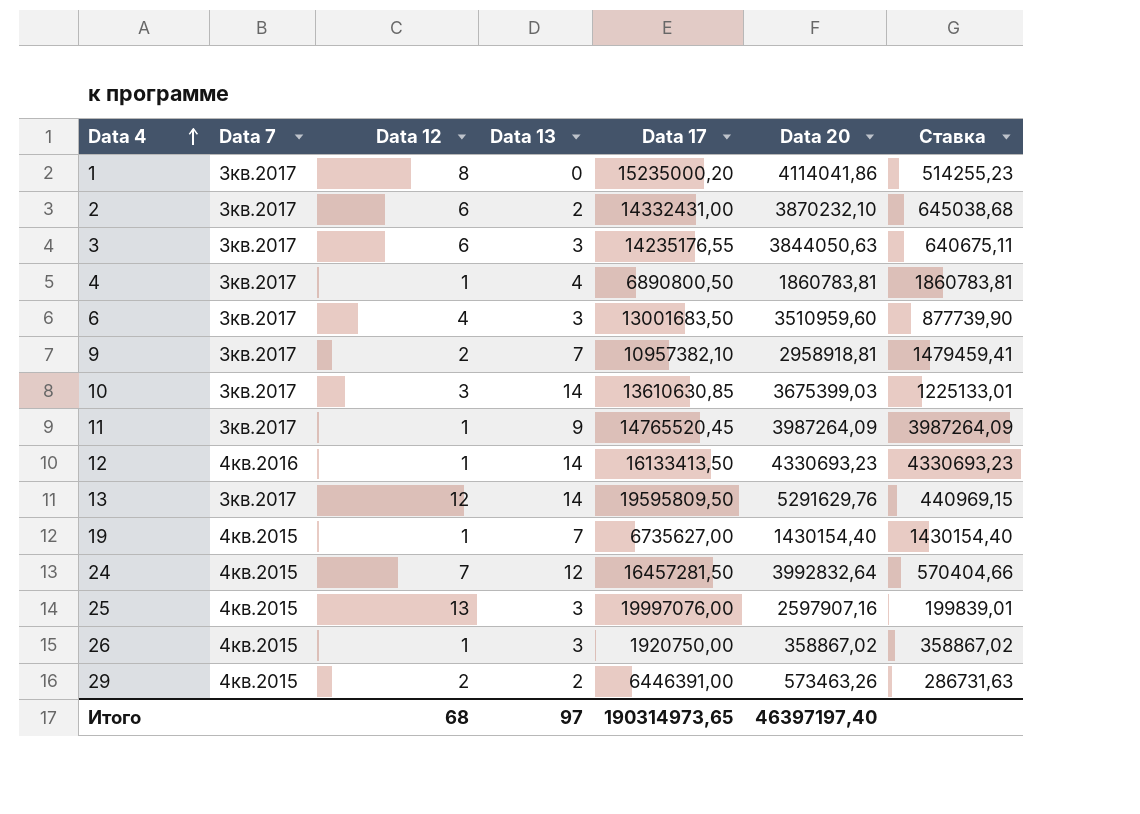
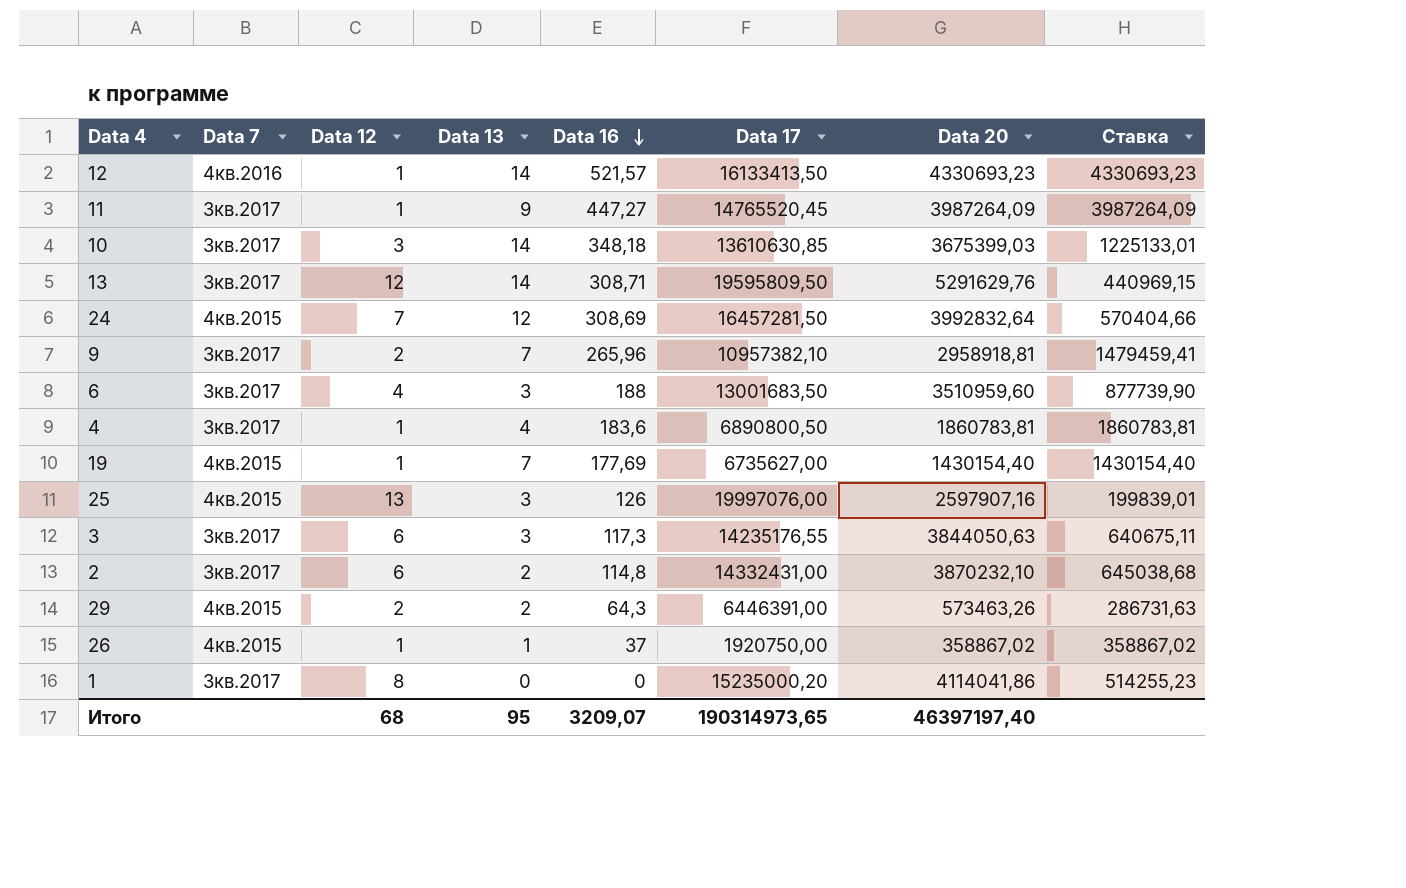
row order: Data 4 ascending -> Data 16 descending
column Data 16 | position: none -> 5
26 | Data 13: 3 -> 1
Итого | Data 13: 97 -> 95

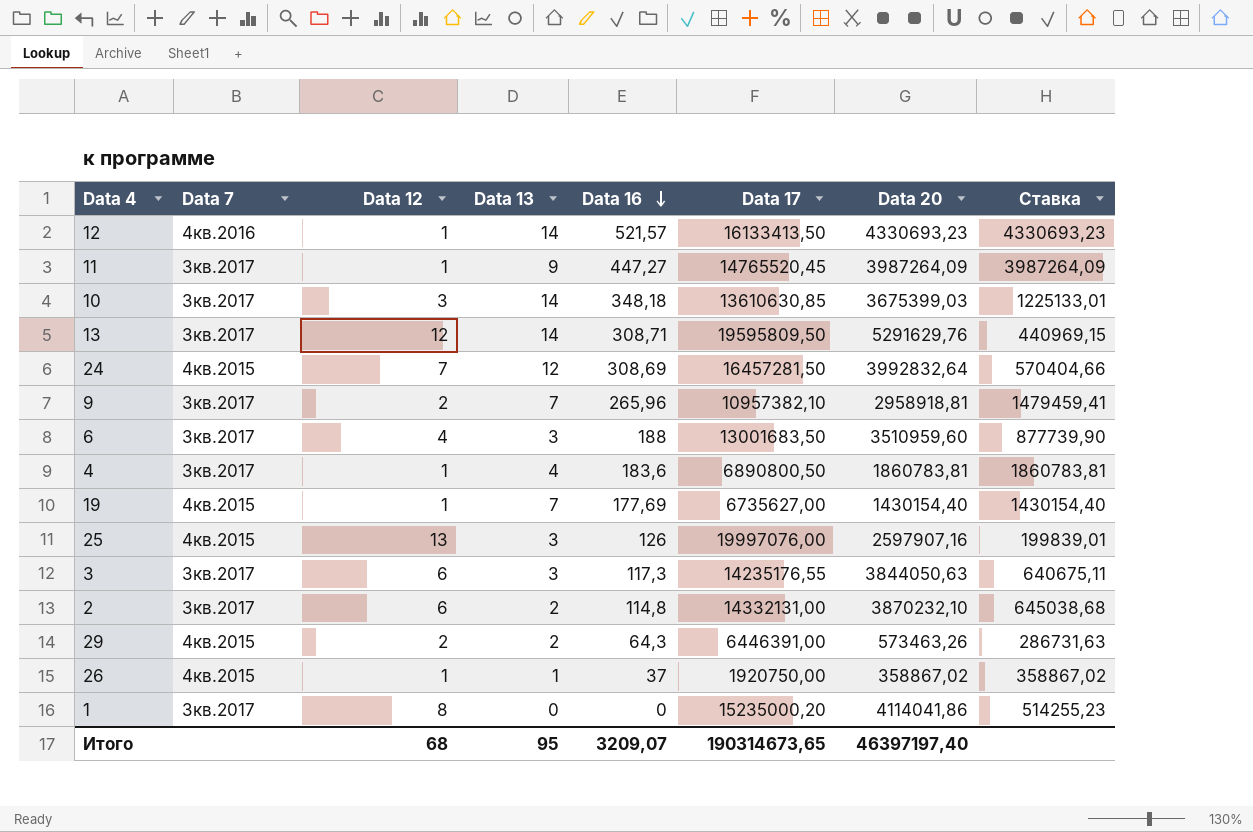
2 | Data 17: 14332431,00 -> 14332131,00
Итого | Data 17: 190314973,65 -> 190314673,65

